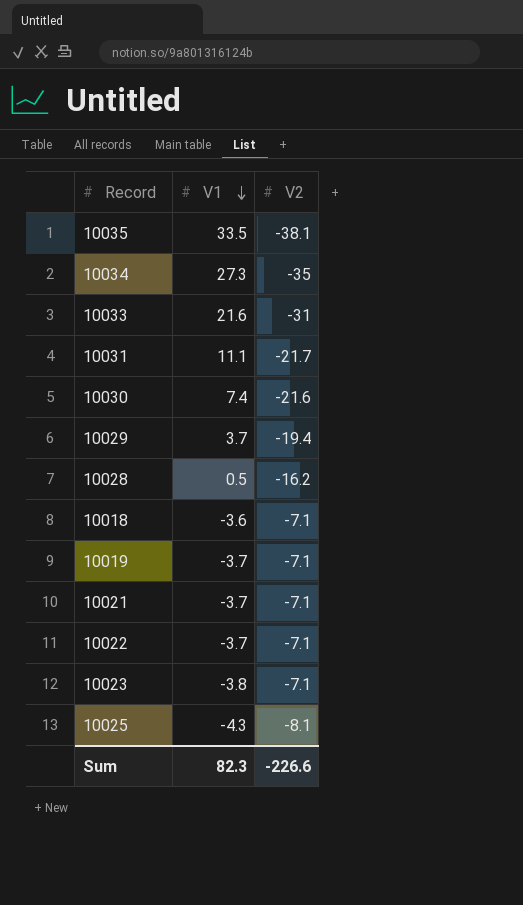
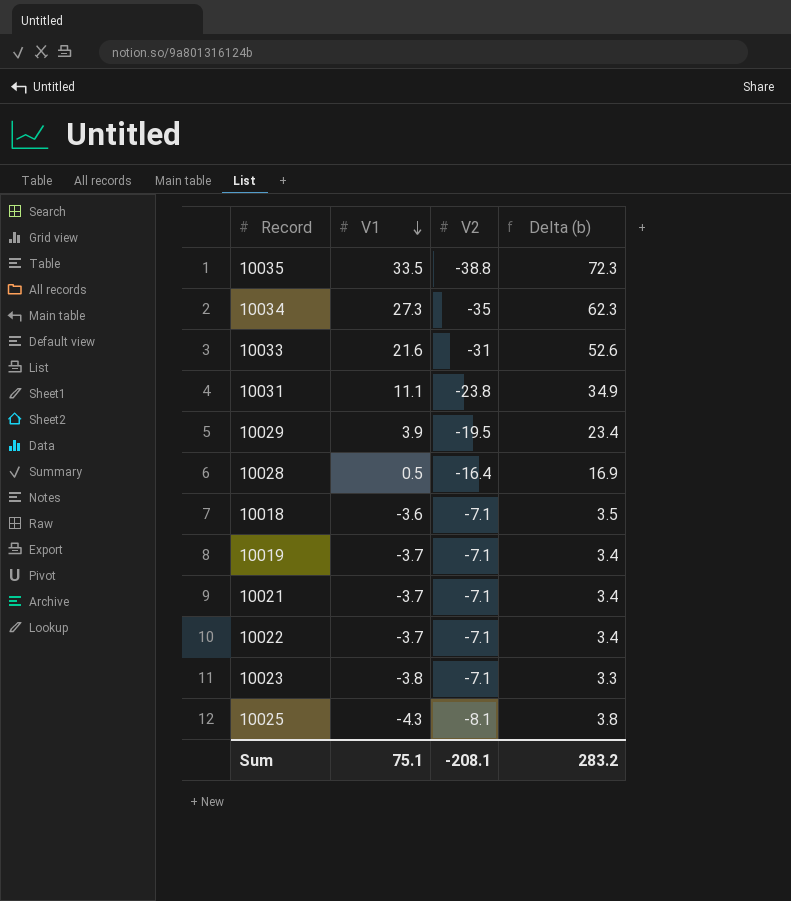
column Delta (b) | formula: none -> [V1] - [V2]
row 10030: 7.4 | -21.6 -> none
10035 | V2: -38.1 -> -38.8
10031 | V2: -21.7 -> -23.8
10029 | V1: 3.7 -> 3.9
10029 | V2: -19.4 -> -19.5
10028 | V2: -16.2 -> -16.4
Sum | V1: 82.3 -> 75.1
Sum | V2: -226.6 -> -208.1

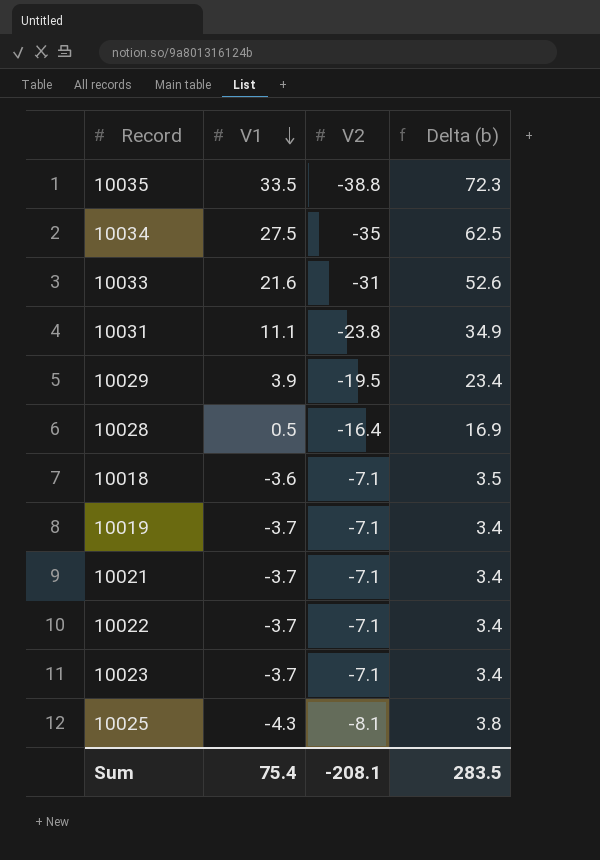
10034 | V1: 27.3 -> 27.5
10034 | Delta (b): 62.3 -> 62.5
10023 | V1: -3.8 -> -3.7
10023 | Delta (b): 3.3 -> 3.4
Sum | V1: 75.1 -> 75.4
Sum | Delta (b): 283.2 -> 283.5

